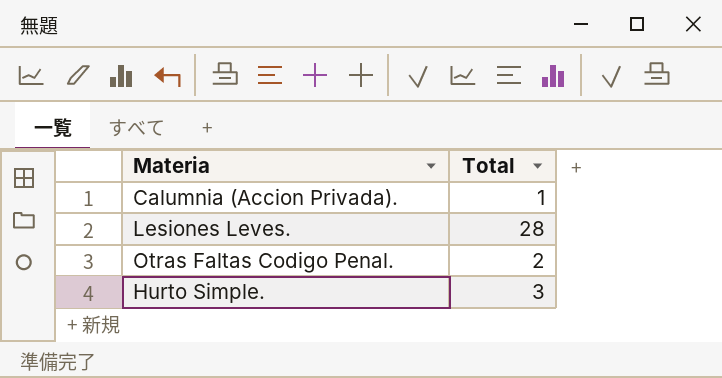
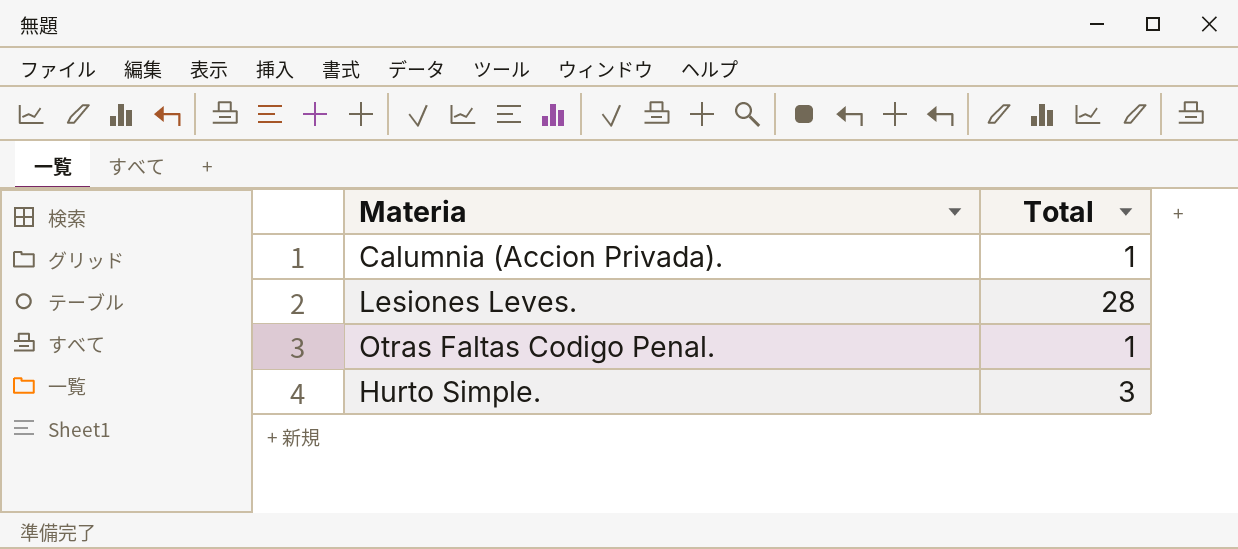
Otras Faltas Codigo Penal. | Total: 2 -> 1

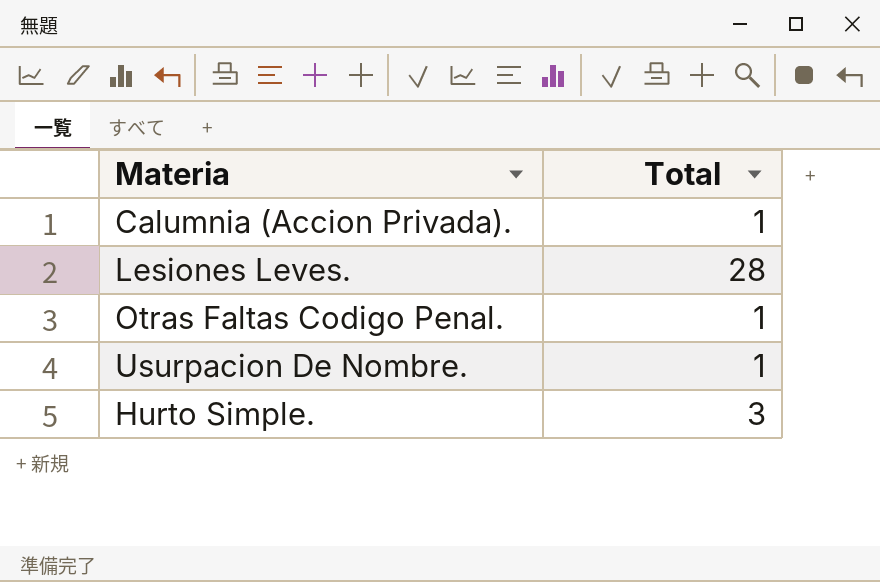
row Usurpacion De Nombre.: none -> 1

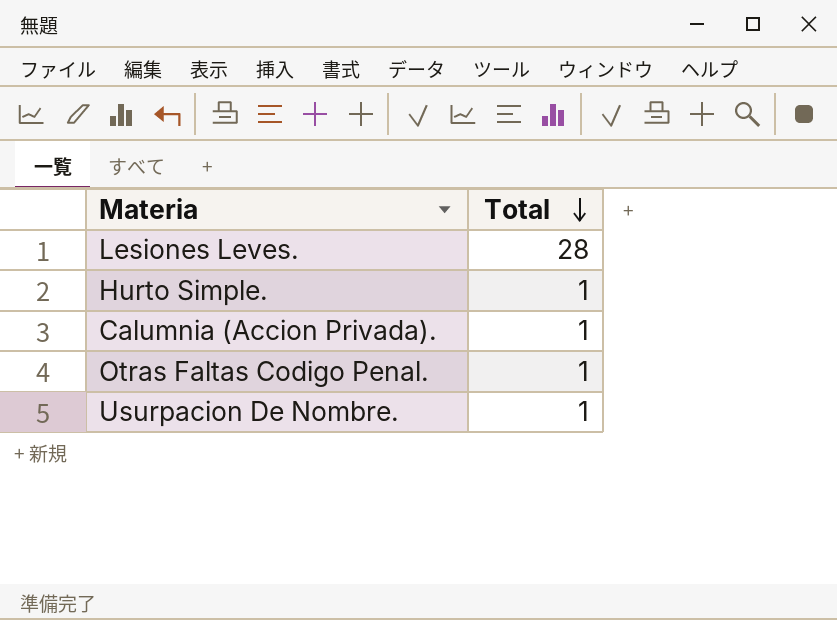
row order: none -> Total descending
Hurto Simple. | Total: 3 -> 1

